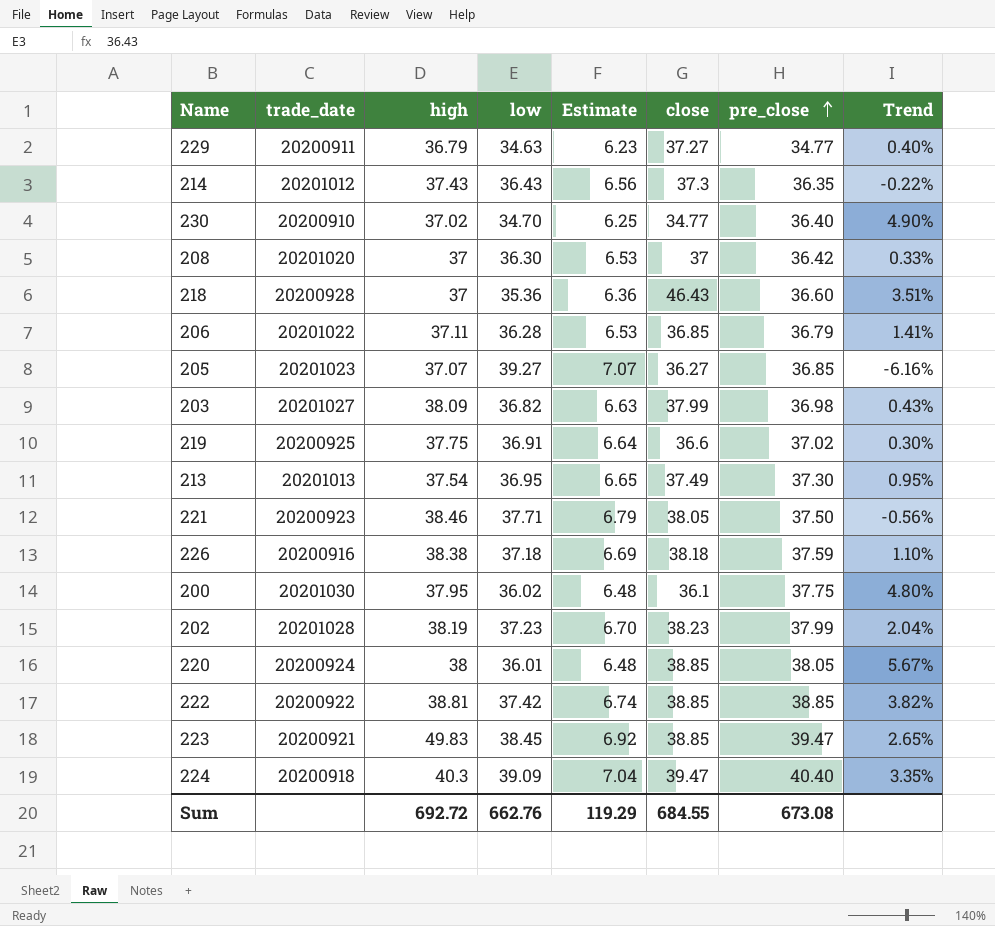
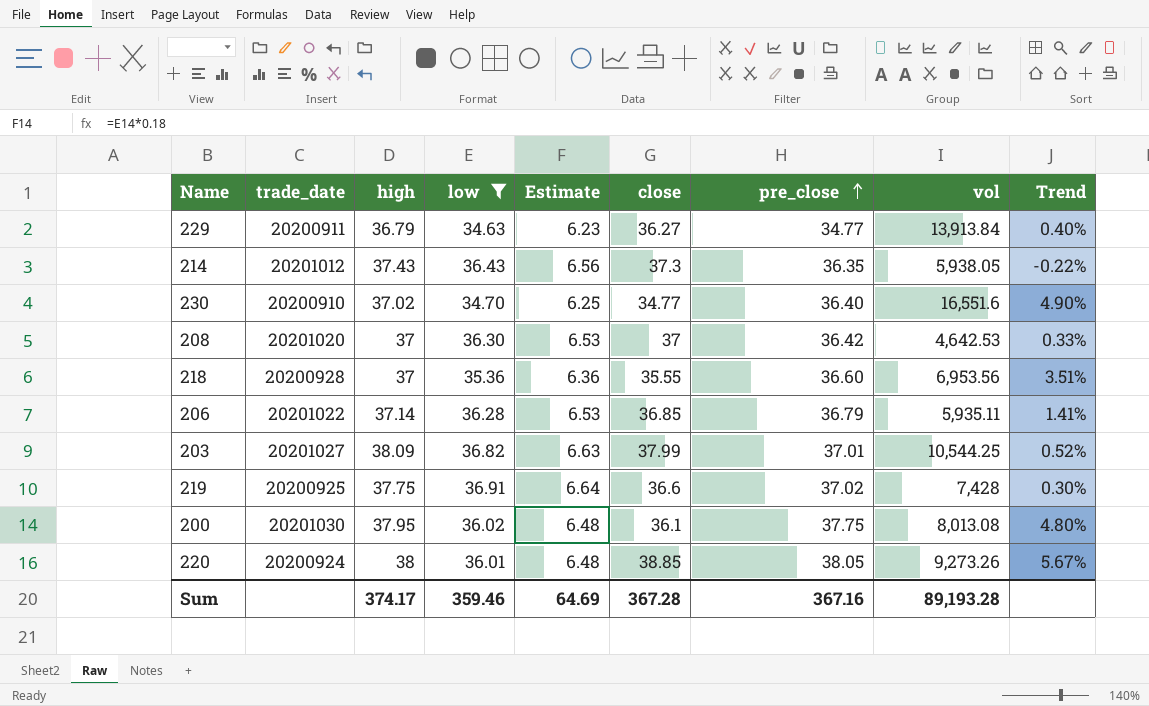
filter: none -> low <= 36.91
column vol | position: none -> 8
229 | close: 37.27 -> 36.27
218 | close: 46.43 -> 35.55
206 | high: 37.11 -> 37.14
203 | pre_close: 36.98 -> 37.01
203 | Trend: 0.43% -> 0.52%
Sum | high: 692.72 -> 374.17
Sum | low: 662.76 -> 359.46
Sum | Estimate: 119.29 -> 64.69
Sum | close: 684.55 -> 367.28
Sum | pre_close: 673.08 -> 367.16

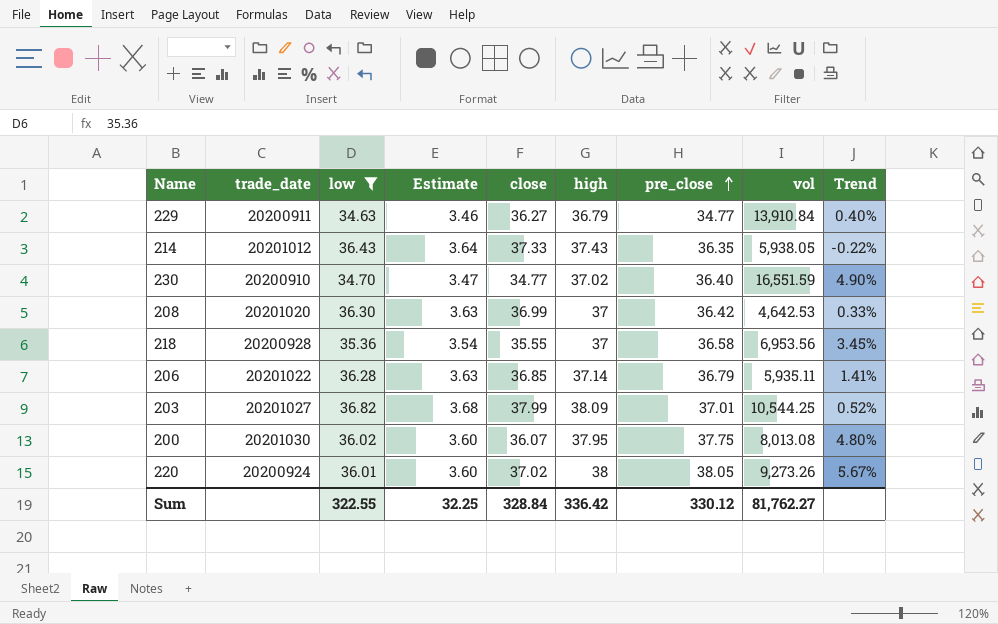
column Estimate | formula: [low] * 0.18 -> [low] * 0.1
column high | position: 3 -> 6
row 219: 20200925 | 37.75 | 36.91 | 6.64 | 36.6 | 37.02 | 7,428 | 0.30% -> none
229 | vol: 13,913.84 -> 13,910.84
214 | close: 37.3 -> 37.33
230 | vol: 16,551.6 -> 16,551.59
208 | close: 37 -> 36.99
218 | pre_close: 36.60 -> 36.58
218 | Trend: 3.51% -> 3.45%
200 | close: 36.1 -> 36.07
220 | close: 38.85 -> 37.02
Sum | low: 359.46 -> 322.55
Sum | Estimate: 64.69 -> 32.25
Sum | close: 367.28 -> 328.84
Sum | high: 374.17 -> 336.42
Sum | pre_close: 367.16 -> 330.12
Sum | vol: 89,193.28 -> 81,762.27

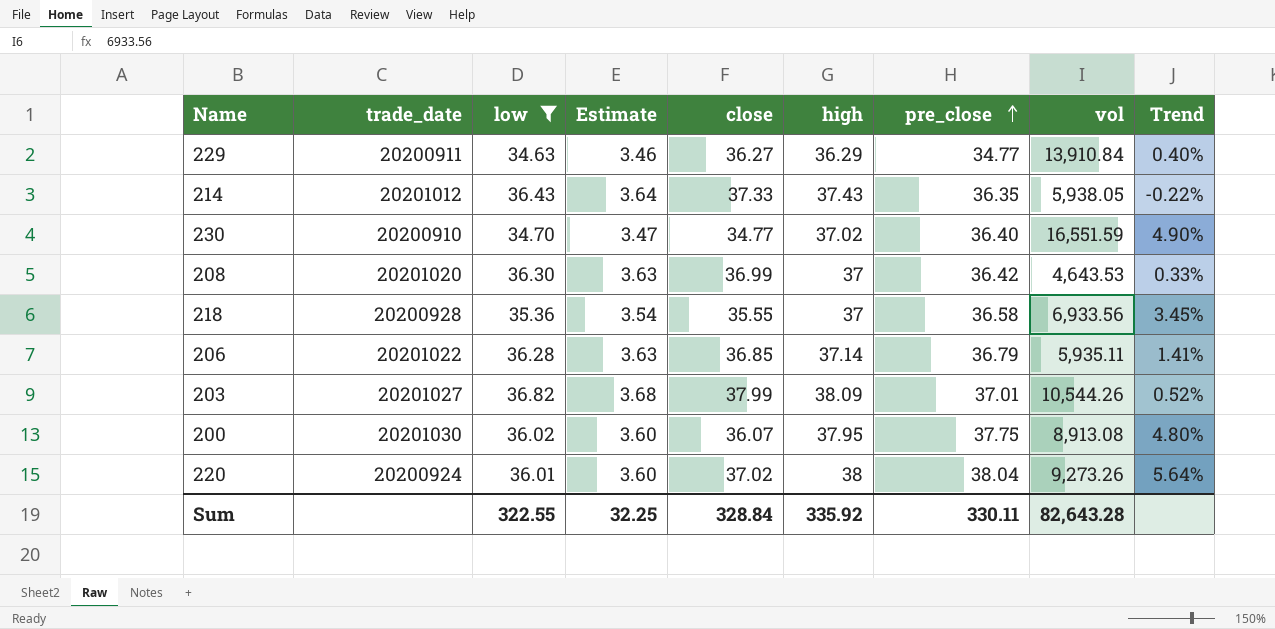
229 | high: 36.79 -> 36.29
208 | vol: 4,642.53 -> 4,643.53
218 | vol: 6,953.56 -> 6,933.56
203 | vol: 10,544.25 -> 10,544.26
200 | vol: 8,013.08 -> 8,913.08
220 | pre_close: 38.05 -> 38.04
220 | Trend: 5.67% -> 5.64%
Sum | high: 336.42 -> 335.92
Sum | pre_close: 330.12 -> 330.11
Sum | vol: 81,762.27 -> 82,643.28

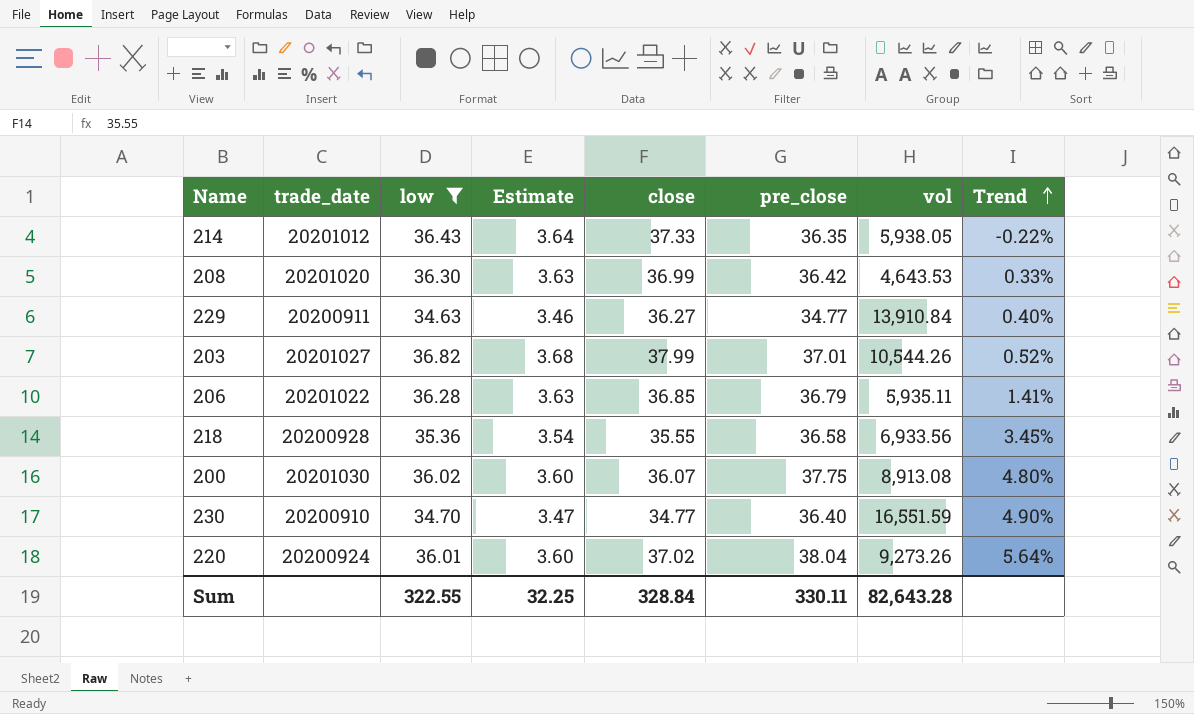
row order: pre_close ascending -> Trend ascending
column high | position: 6 -> none

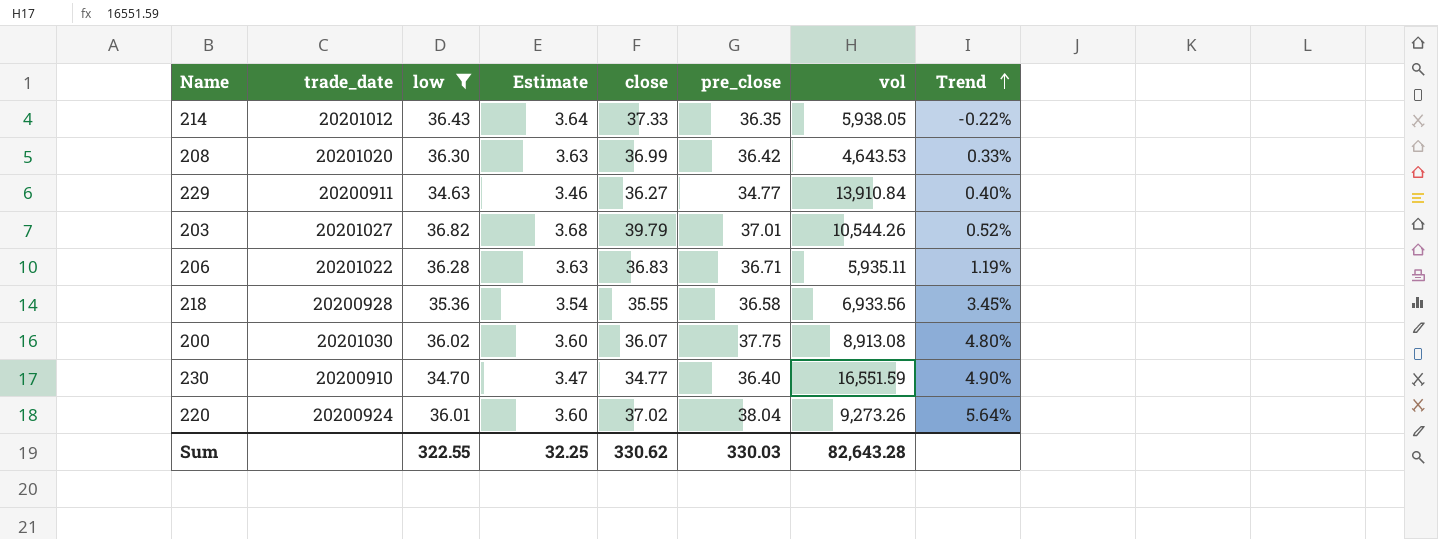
203 | close: 37.99 -> 39.79
206 | close: 36.85 -> 36.83
206 | pre_close: 36.79 -> 36.71
206 | Trend: 1.41% -> 1.19%
Sum | close: 328.84 -> 330.62
Sum | pre_close: 330.11 -> 330.03

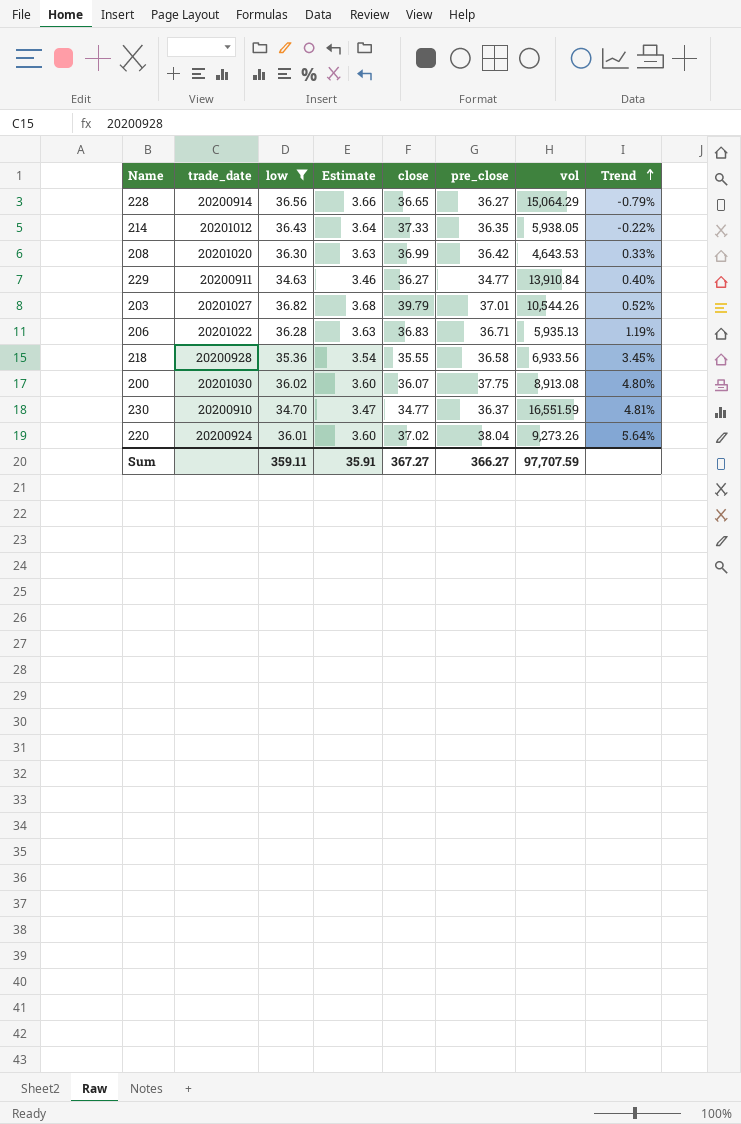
row 228: none -> 20200914 | 36.56 | 3.66 | 36.65 | 36.27 | 15,064.29 | -0.79%
206 | vol: 5,935.11 -> 5,935.13
230 | pre_close: 36.40 -> 36.37
230 | Trend: 4.90% -> 4.81%
Sum | low: 322.55 -> 359.11
Sum | Estimate: 32.25 -> 35.91
Sum | close: 330.62 -> 367.27
Sum | pre_close: 330.03 -> 366.27
Sum | vol: 82,643.28 -> 97,707.59

